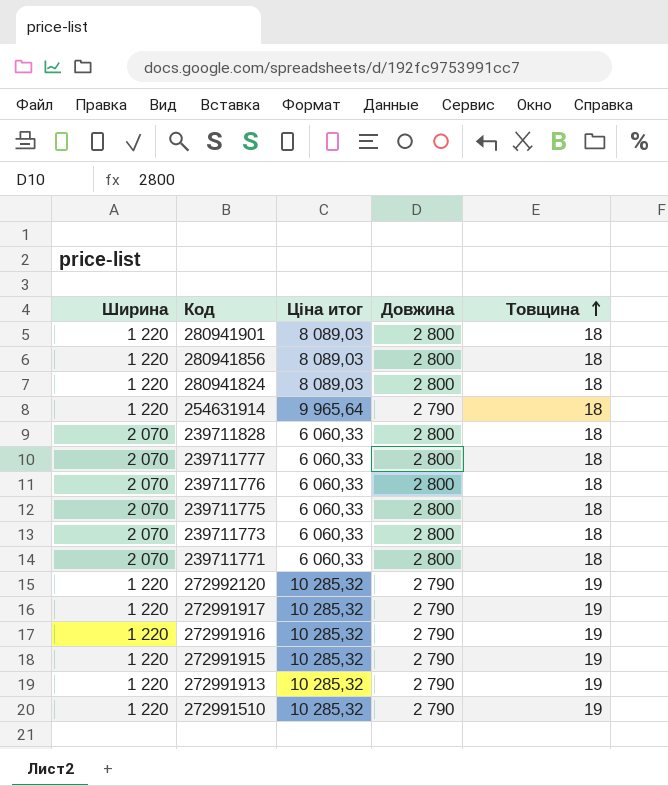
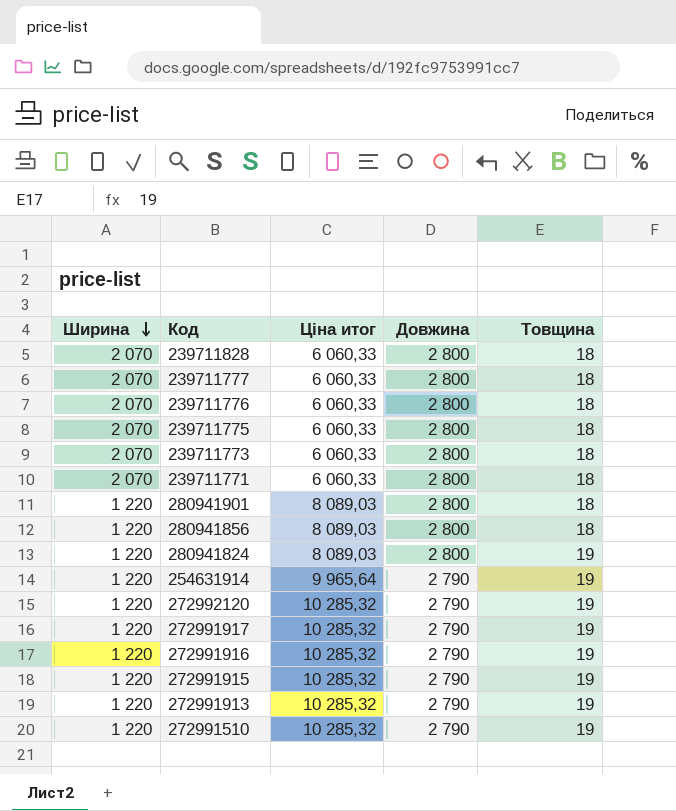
row order: Товщина ascending -> Ширина descending
280941824 | Товщина: 18 -> 19
254631914 | Товщина: 18 -> 19

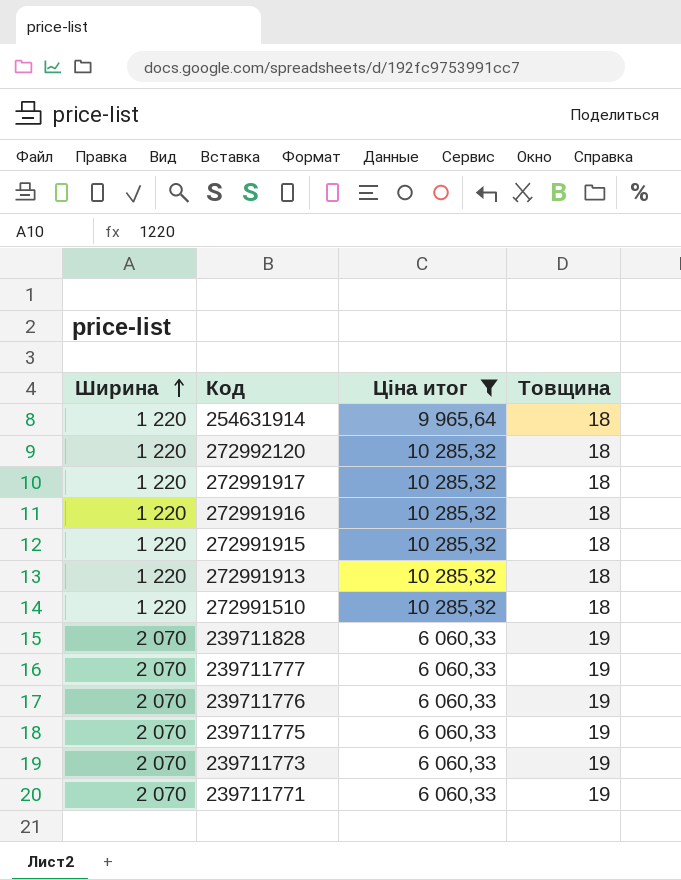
filter: none -> Ціна итог != 8 089,03
row order: Ширина descending -> Ширина ascending
column Довжина | position: 4 -> none
254631914 | Товщина: 19 -> 18
272992120 | Товщина: 19 -> 18
272991917 | Товщина: 19 -> 18
272991916 | Товщина: 19 -> 18
272991915 | Товщина: 19 -> 18
272991913 | Товщина: 19 -> 18
272991510 | Товщина: 19 -> 18
239711828 | Товщина: 18 -> 19
239711777 | Товщина: 18 -> 19
239711776 | Товщина: 18 -> 19
239711775 | Товщина: 18 -> 19
239711773 | Товщина: 18 -> 19
239711771 | Товщина: 18 -> 19

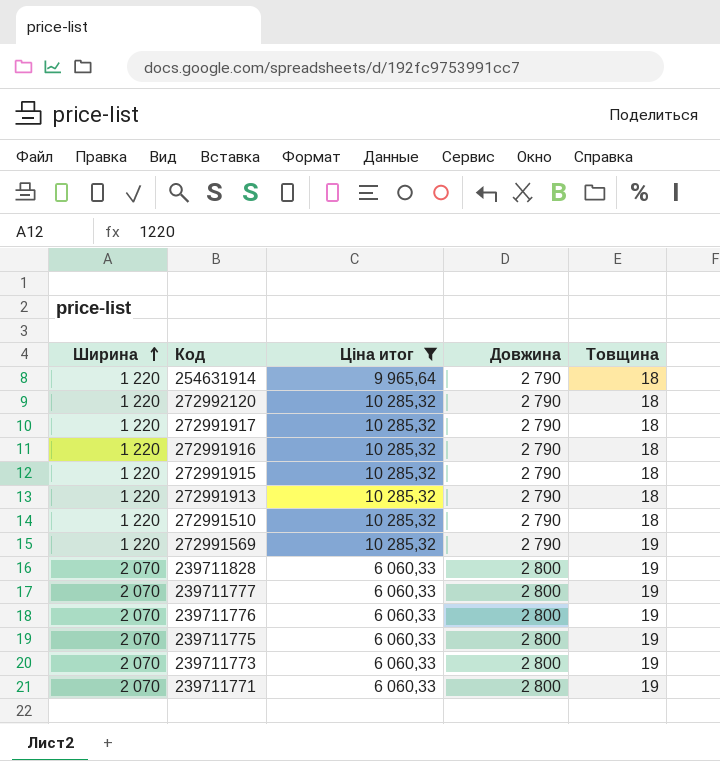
column Довжина | position: none -> 4
row 272991569: none -> 1 220 | 10 285,32 | 2 790 | 19

